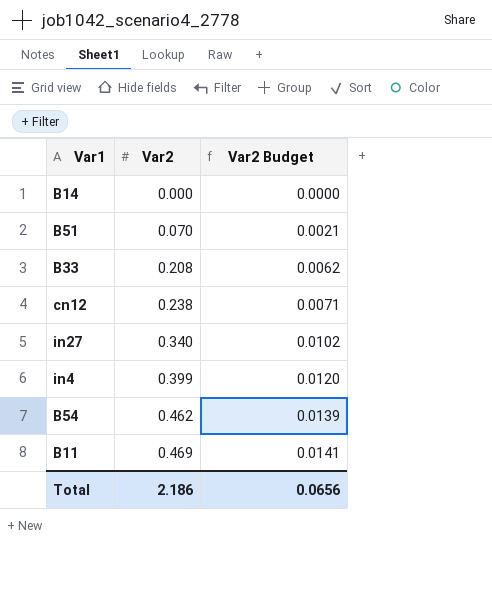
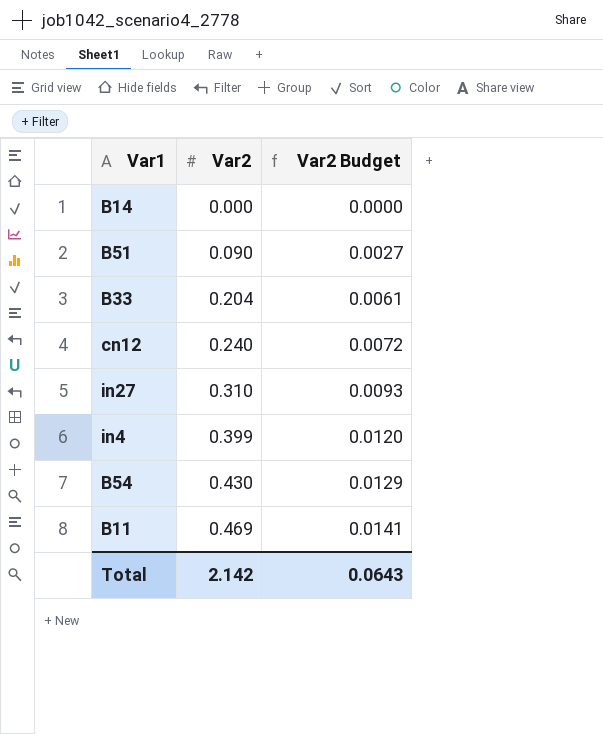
B51 | Var2: 0.070 -> 0.090
B51 | Var2 Budget: 0.0021 -> 0.0027
B33 | Var2: 0.208 -> 0.204
B33 | Var2 Budget: 0.0062 -> 0.0061
cn12 | Var2: 0.238 -> 0.240
cn12 | Var2 Budget: 0.0071 -> 0.0072
in27 | Var2: 0.340 -> 0.310
in27 | Var2 Budget: 0.0102 -> 0.0093
B54 | Var2: 0.462 -> 0.430
B54 | Var2 Budget: 0.0139 -> 0.0129
Total | Var2: 2.186 -> 2.142
Total | Var2 Budget: 0.0656 -> 0.0643

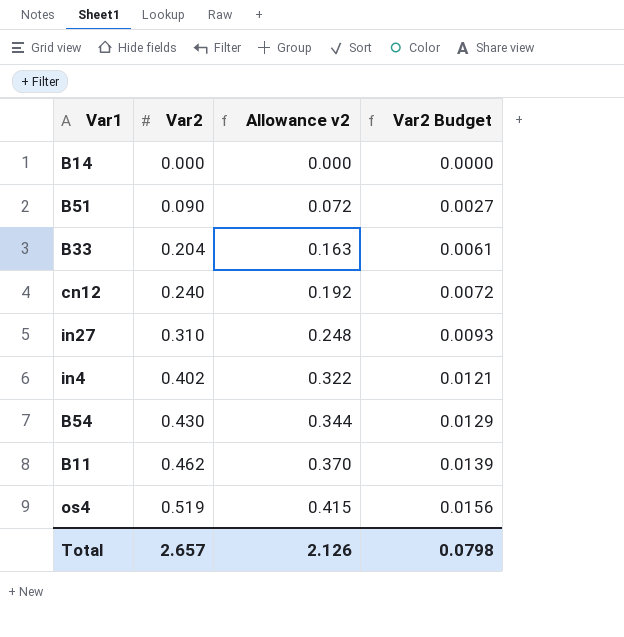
column Allowance v2 | formula: none -> [Var2] * 0.8
in4 | Var2: 0.399 -> 0.402
in4 | Var2 Budget: 0.0120 -> 0.0121
B11 | Var2: 0.469 -> 0.462
B11 | Var2 Budget: 0.0141 -> 0.0139
row os4: none -> 0.519 | 0.415 | 0.0156
Total | Var2: 2.142 -> 2.657
Total | Var2 Budget: 0.0643 -> 0.0798

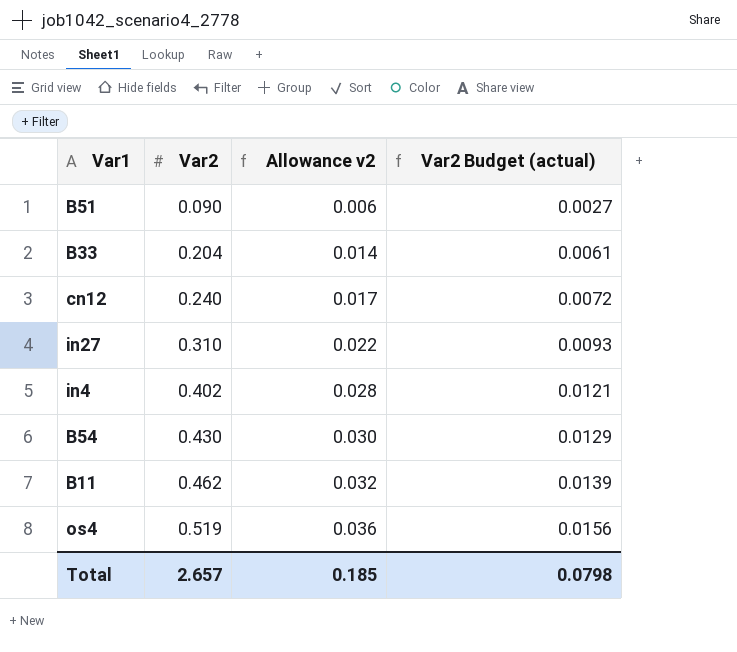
column Allowance v2 | formula: [Var2] * 0.8 -> [Var2] * 0.07
column name: Var2 Budget -> Var2 Budget (actual)
row B14: 0.000 | 0.000 | 0.0000 -> none
Total | Allowance v2: 2.126 -> 0.185

